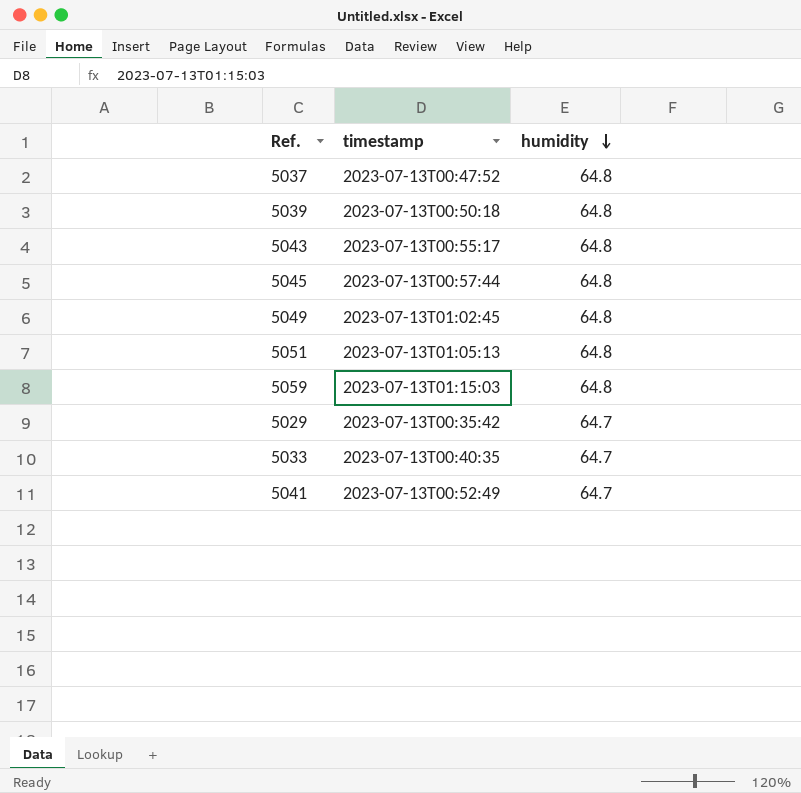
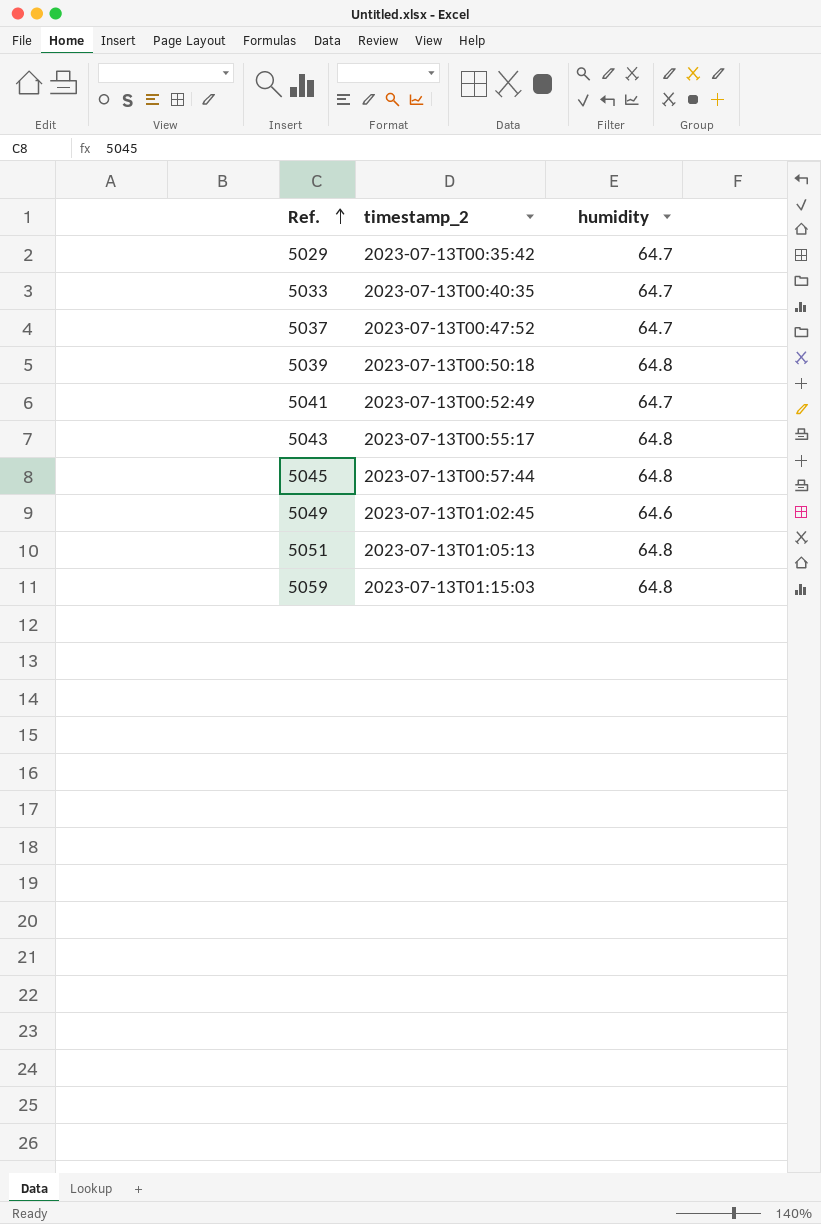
row order: humidity descending -> Ref. ascending
column name: timestamp -> timestamp_2
5037 | humidity: 64.8 -> 64.7
5049 | humidity: 64.8 -> 64.6

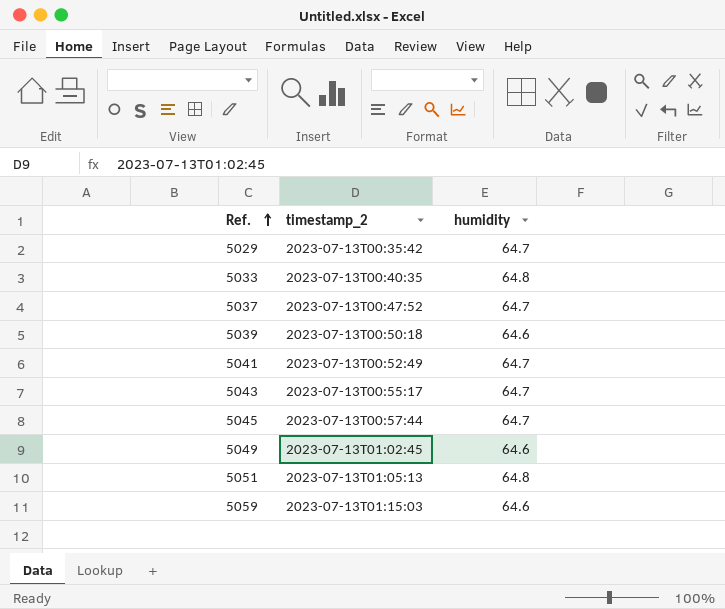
5033 | humidity: 64.7 -> 64.8
5039 | humidity: 64.8 -> 64.6
5043 | humidity: 64.8 -> 64.7
5045 | humidity: 64.8 -> 64.7
5059 | humidity: 64.8 -> 64.6

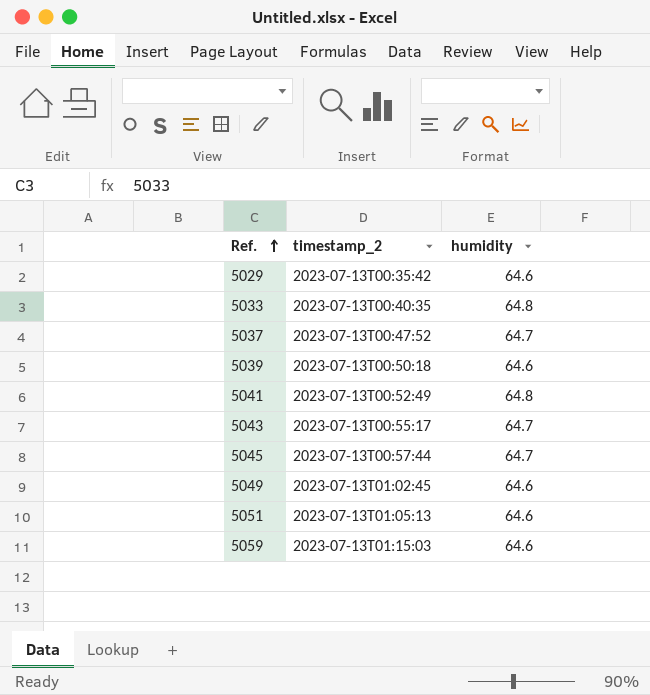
5029 | humidity: 64.7 -> 64.6
5041 | humidity: 64.7 -> 64.8
5051 | humidity: 64.8 -> 64.6

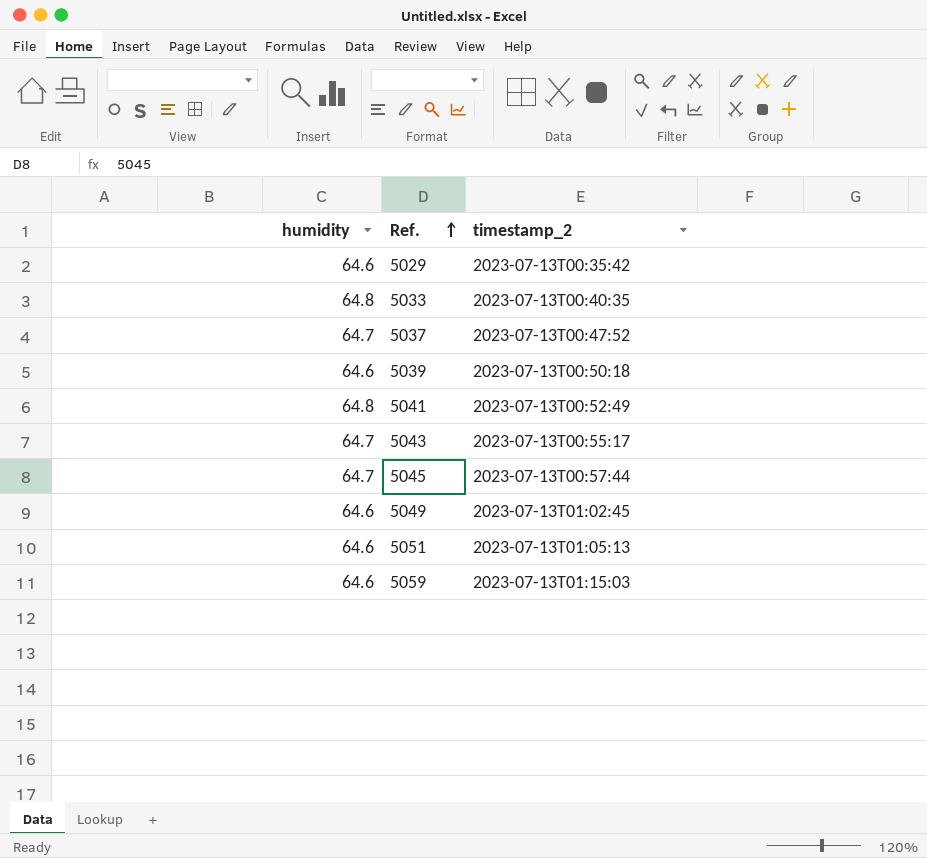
column humidity | position: 3 -> 1

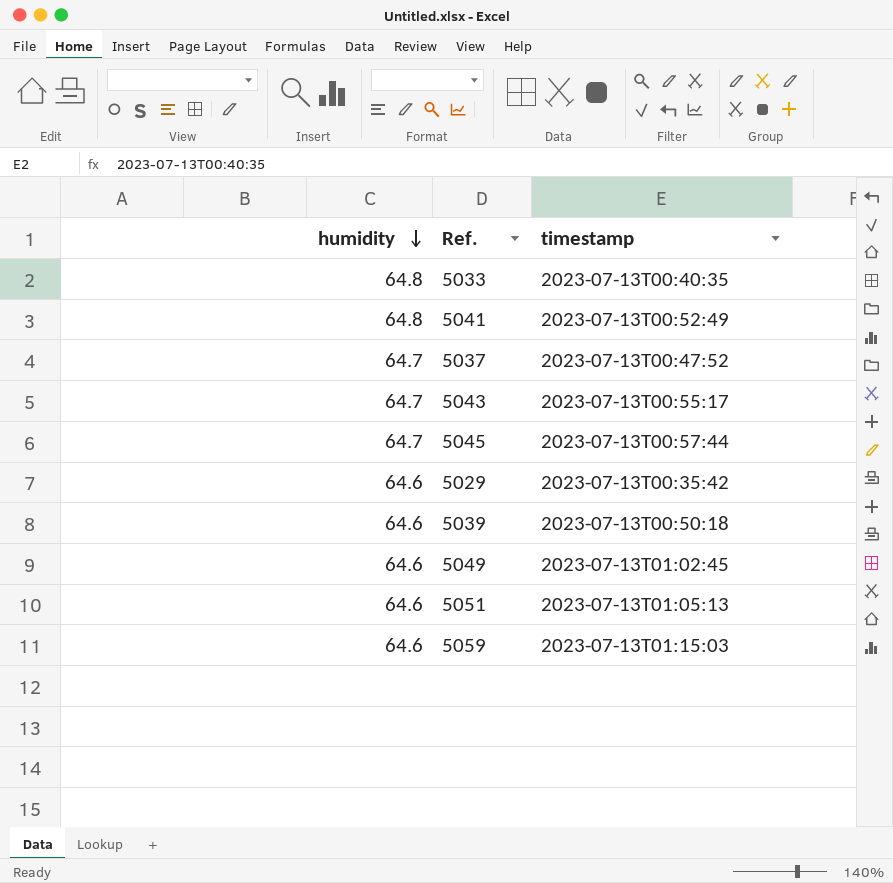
row order: Ref. ascending -> humidity descending
column name: timestamp_2 -> timestamp

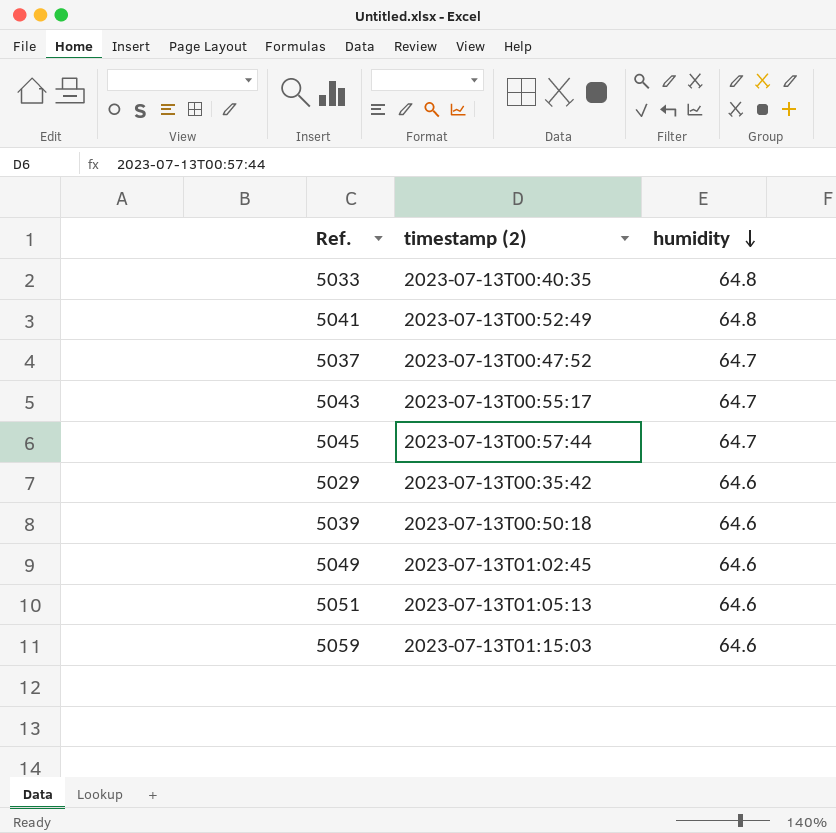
column name: timestamp -> timestamp (2)
column humidity | position: 1 -> 3

